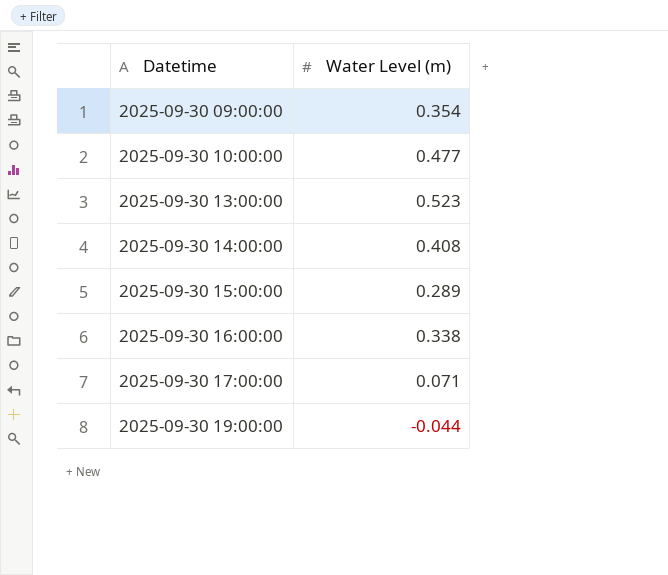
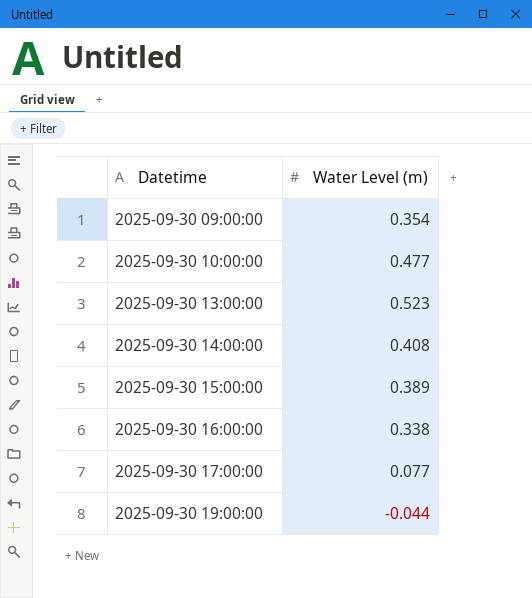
2025-09-30 15:00:00 | Water Level (m): 0.289 -> 0.389
2025-09-30 17:00:00 | Water Level (m): 0.071 -> 0.077

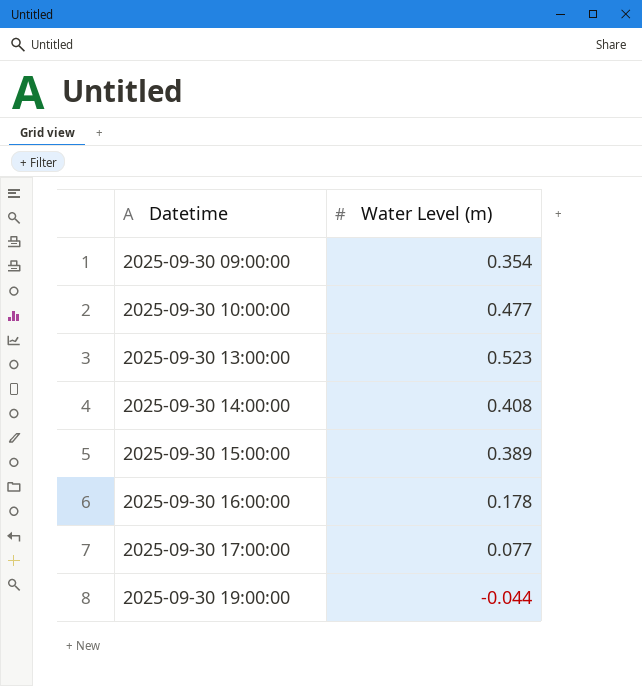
2025-09-30 16:00:00 | Water Level (m): 0.338 -> 0.178

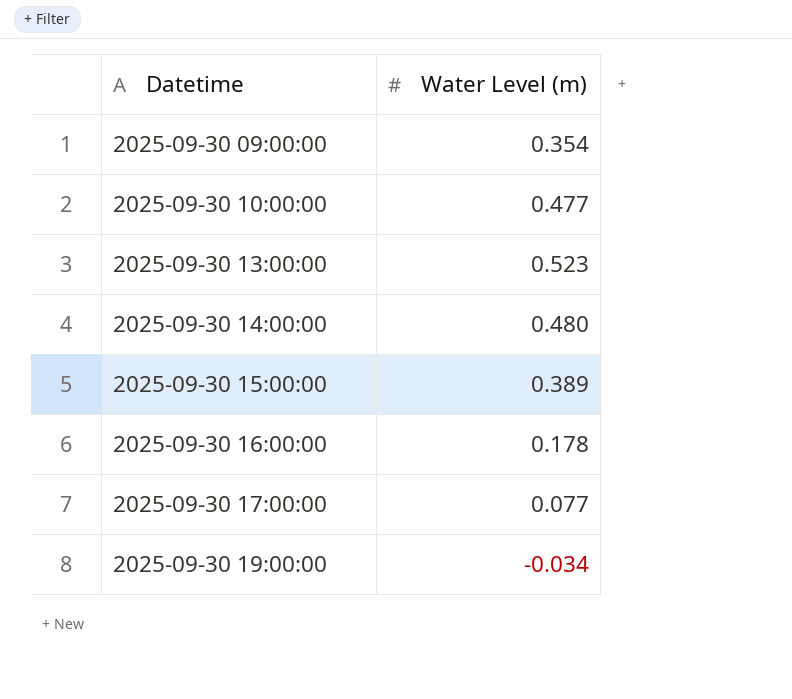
2025-09-30 14:00:00 | Water Level (m): 0.408 -> 0.480
2025-09-30 19:00:00 | Water Level (m): -0.044 -> -0.034

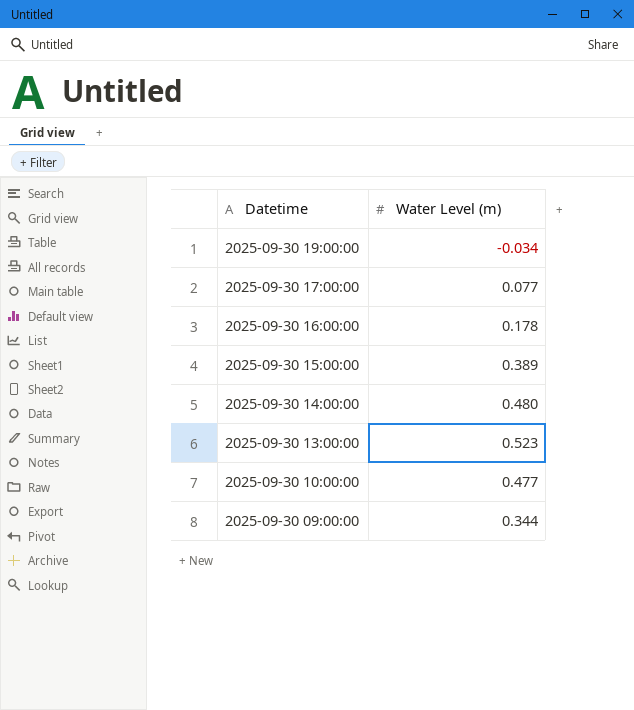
row order: Datetime ascending -> Datetime descending
2025-09-30 09:00:00 | Water Level (m): 0.354 -> 0.344

